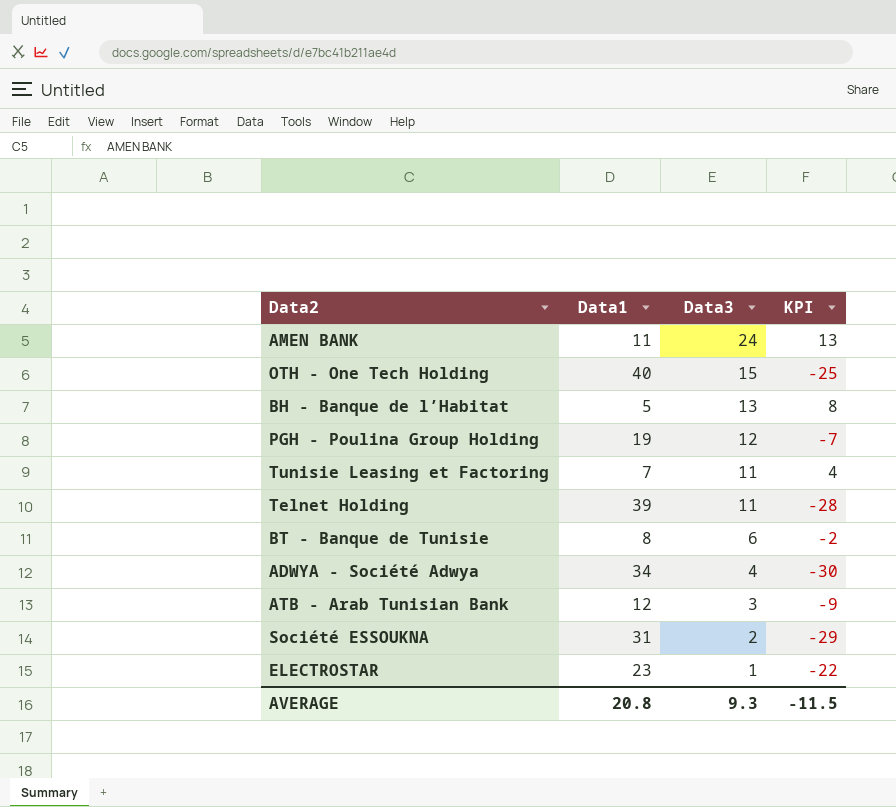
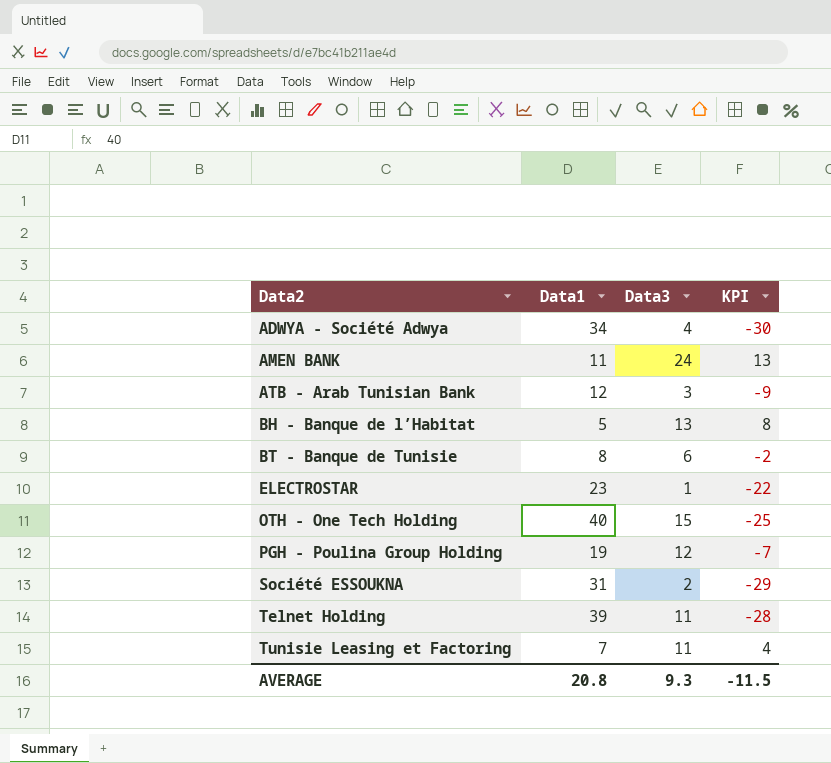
row order: Data3 descending -> Data2 ascending

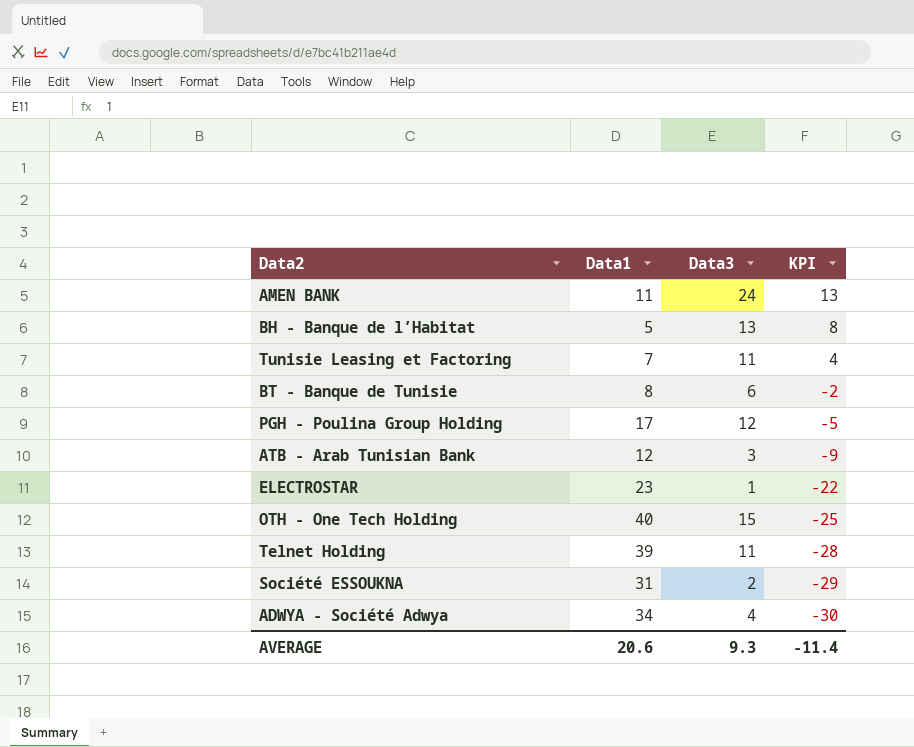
row order: Data2 ascending -> KPI descending
PGH - Poulina Group Holding | Data1: 19 -> 17
PGH - Poulina Group Holding | KPI: -7 -> -5
AVERAGE | Data1: 20.8 -> 20.6
AVERAGE | KPI: -11.5 -> -11.4

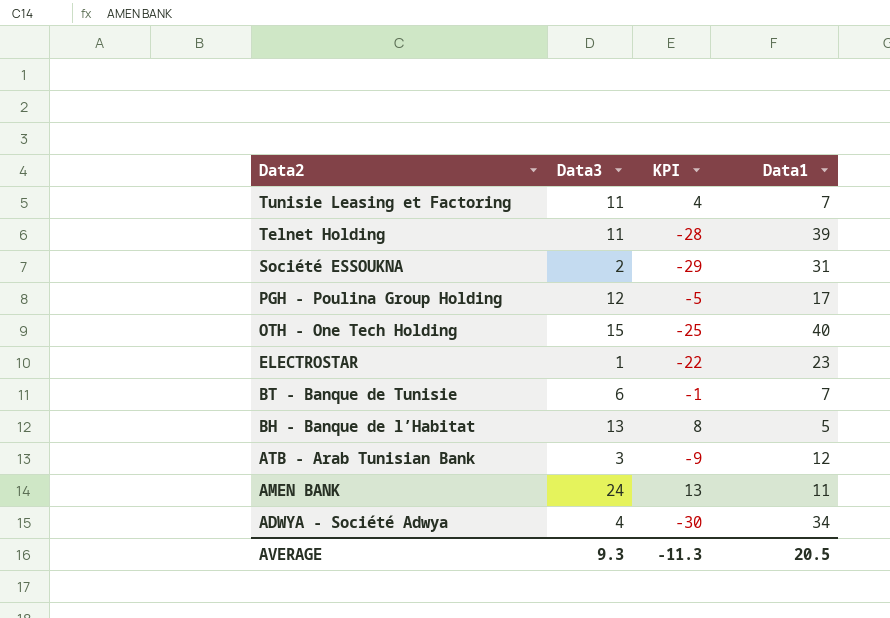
row order: KPI descending -> Data2 descending
column Data1 | position: 2 -> 4
BT - Banque de Tunisie | KPI: -2 -> -1
BT - Banque de Tunisie | Data1: 8 -> 7
AVERAGE | KPI: -11.4 -> -11.3
AVERAGE | Data1: 20.6 -> 20.5

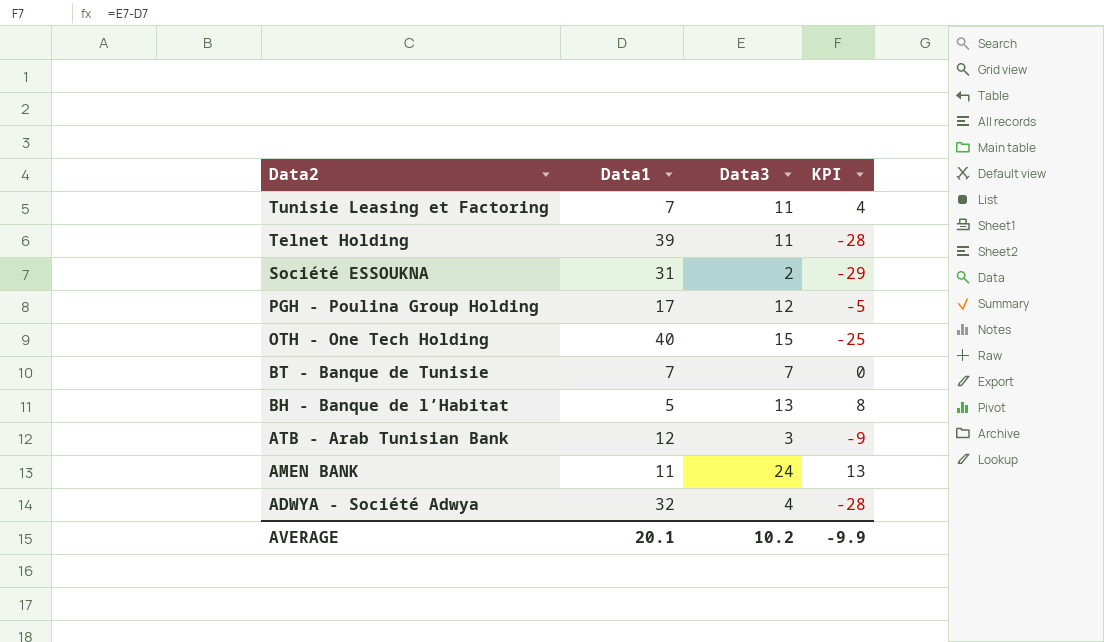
column Data1 | position: 4 -> 2
row ELECTROSTAR: 1 | -22 | 23 -> none
BT - Banque de Tunisie | Data3: 6 -> 7
BT - Banque de Tunisie | KPI: -1 -> 0
ADWYA - Société Adwya | Data1: 34 -> 32
ADWYA - Société Adwya | KPI: -30 -> -28
AVERAGE | Data1: 20.5 -> 20.1
AVERAGE | Data3: 9.3 -> 10.2
AVERAGE | KPI: -11.3 -> -9.9

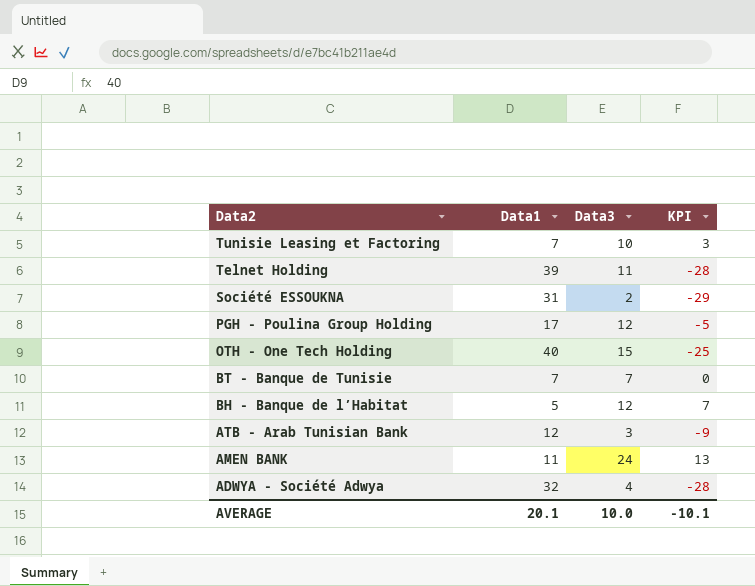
Tunisie Leasing et Factoring | Data3: 11 -> 10
Tunisie Leasing et Factoring | KPI: 4 -> 3
BH - Banque de l’Habitat | Data3: 13 -> 12
BH - Banque de l’Habitat | KPI: 8 -> 7
AVERAGE | Data3: 10.2 -> 10.0
AVERAGE | KPI: -9.9 -> -10.1

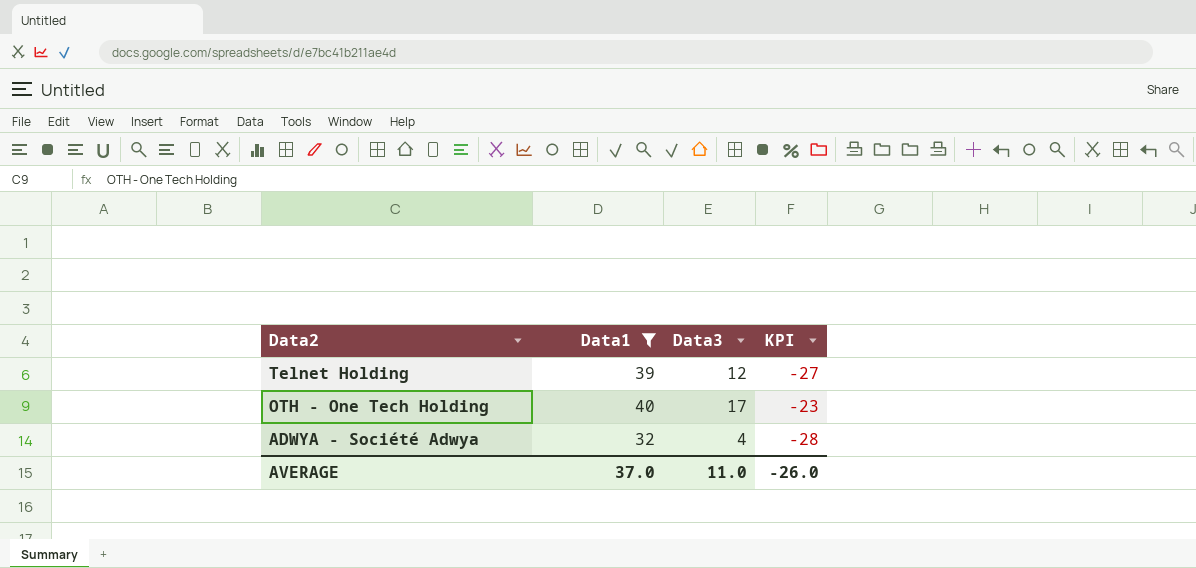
filter: none -> Data1 >= 32
Telnet Holding | Data3: 11 -> 12
Telnet Holding | KPI: -28 -> -27
OTH - One Tech Holding | Data3: 15 -> 17
OTH - One Tech Holding | KPI: -25 -> -23
AVERAGE | Data1: 20.1 -> 37.0
AVERAGE | Data3: 10.0 -> 11.0
AVERAGE | KPI: -10.1 -> -26.0

